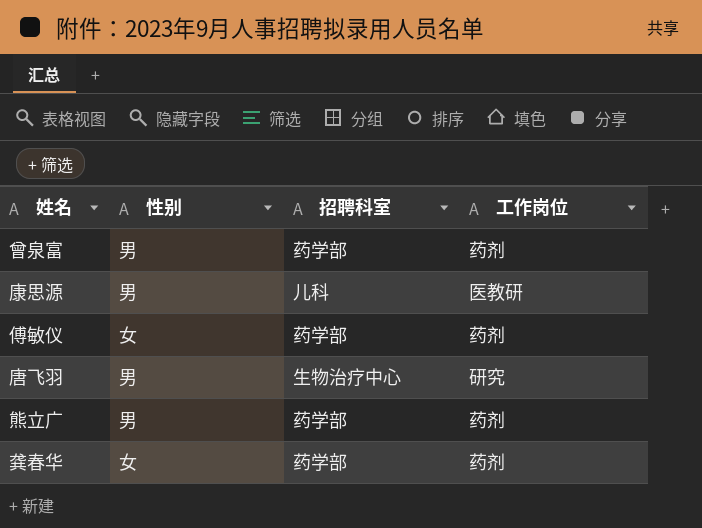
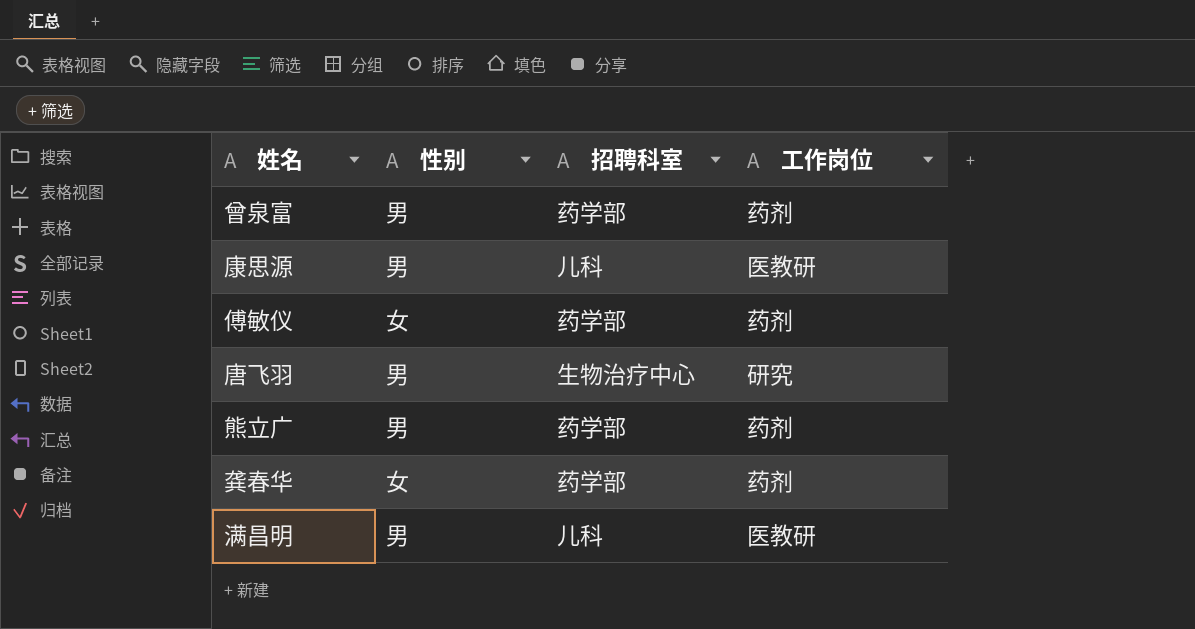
row 满昌明: none -> 男 | 儿科 | 医教研

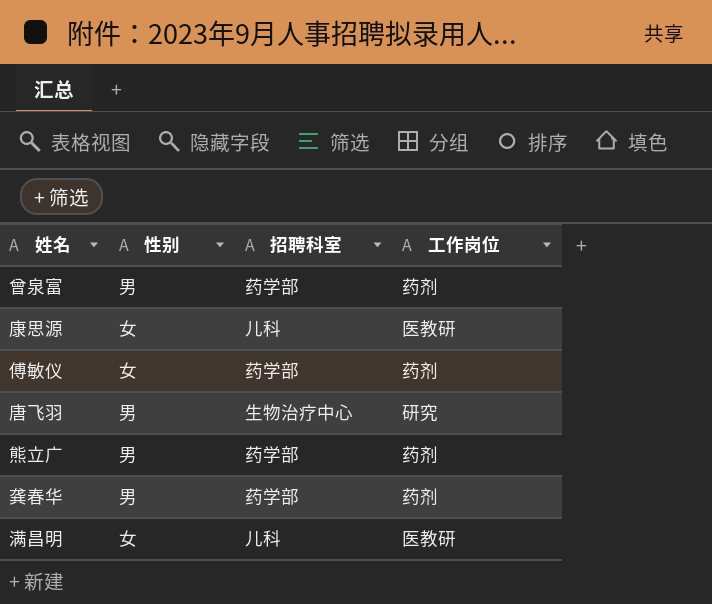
康思源 | 性别: 男 -> 女
龚春华 | 性别: 女 -> 男
满昌明 | 性别: 男 -> 女

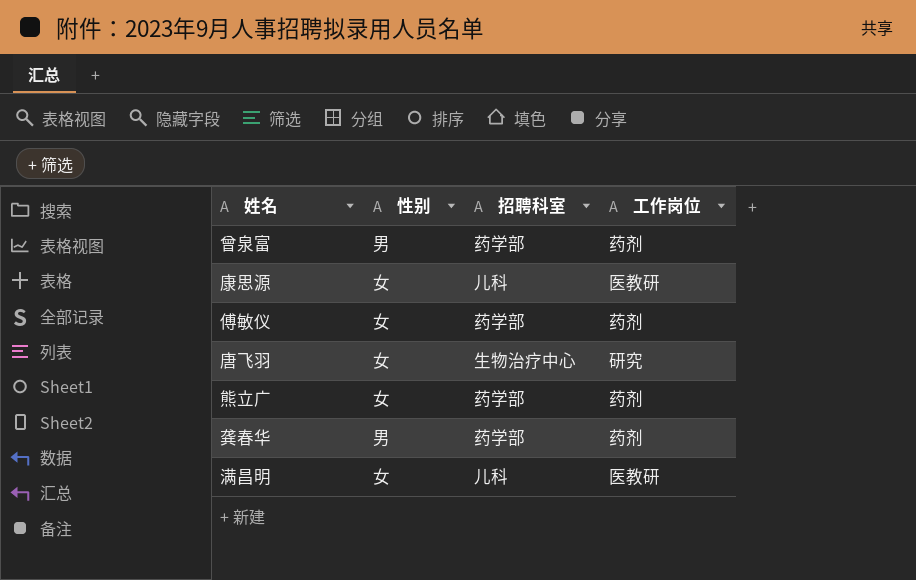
唐飞羽 | 性别: 男 -> 女
熊立广 | 性别: 男 -> 女

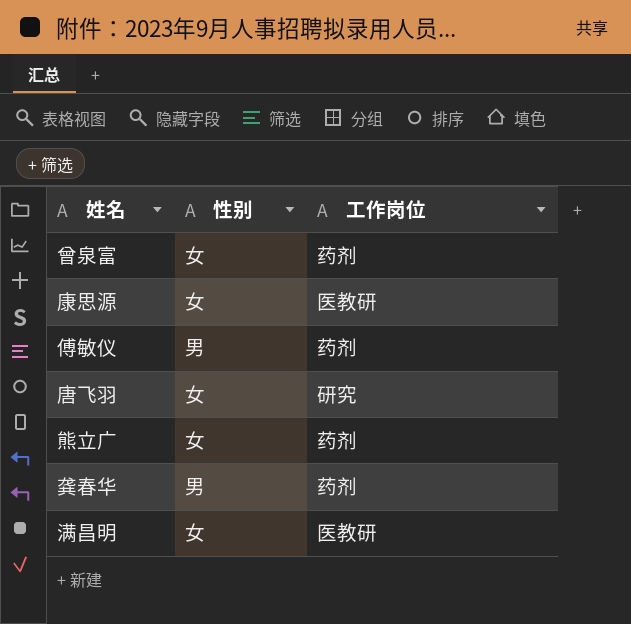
column 招聘科室 | position: 3 -> none
曾泉富 | 性别: 男 -> 女
傅敏仪 | 性别: 女 -> 男

